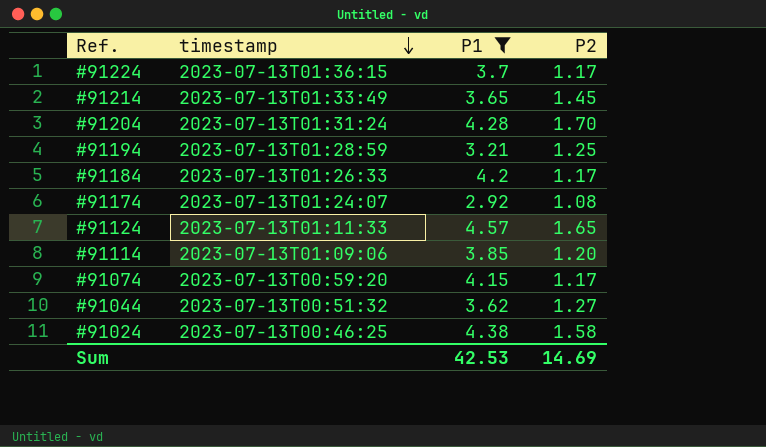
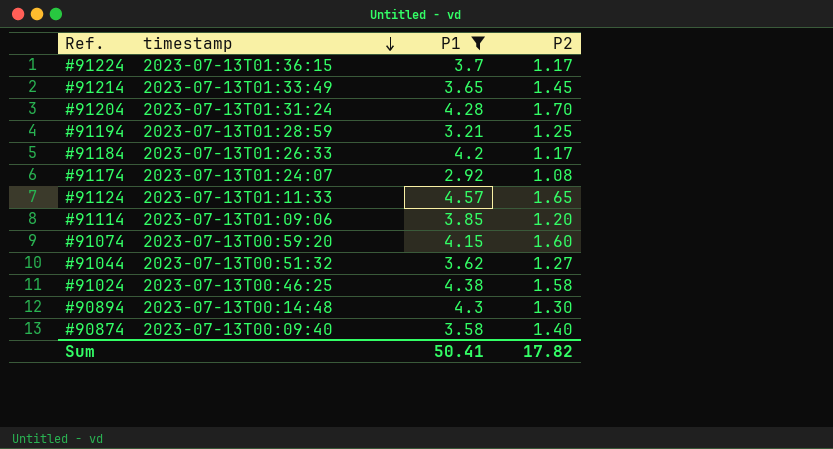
#91074 | P2: 1.17 -> 1.60
row #90894: none -> 2023-07-13T00:14:48 | 4.3 | 1.30
row #90874: none -> 2023-07-13T00:09:40 | 3.58 | 1.40
Sum | P1: 42.53 -> 50.41
Sum | P2: 14.69 -> 17.82

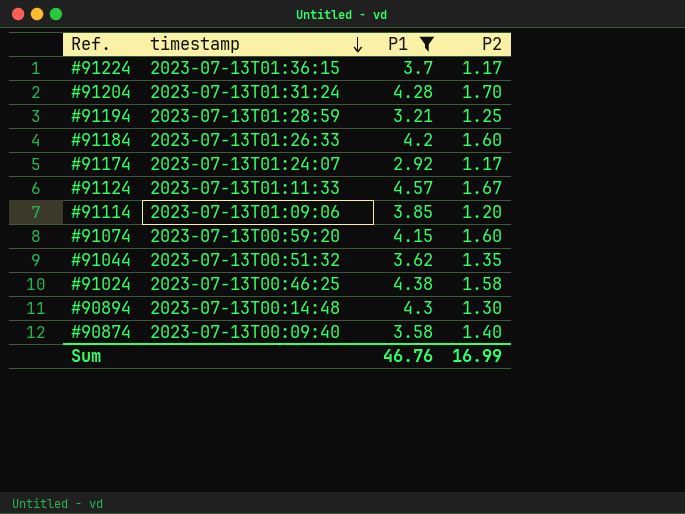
row #91214: 2023-07-13T01:33:49 | 3.65 | 1.45 -> none
#91184 | P2: 1.17 -> 1.60
#91174 | P2: 1.08 -> 1.17
#91124 | P2: 1.65 -> 1.67
#91044 | P2: 1.27 -> 1.35
Sum | P1: 50.41 -> 46.76
Sum | P2: 17.82 -> 16.99

